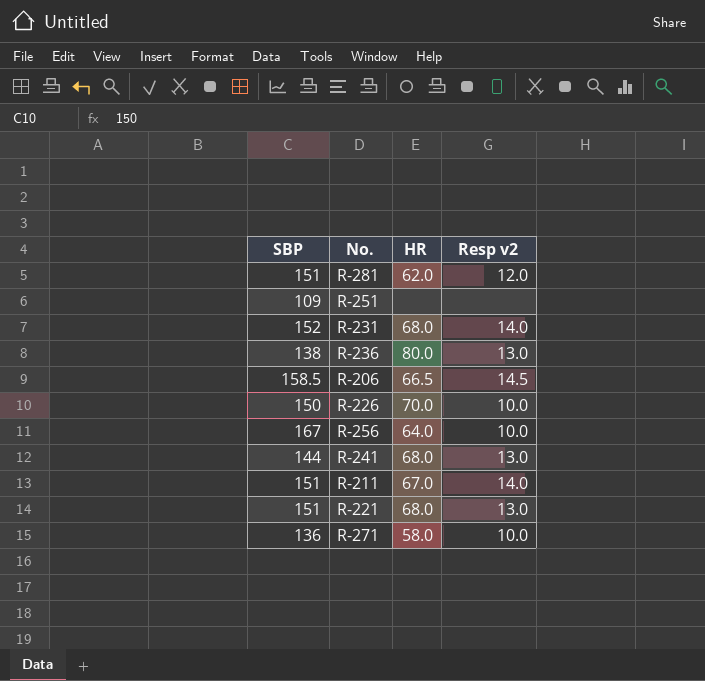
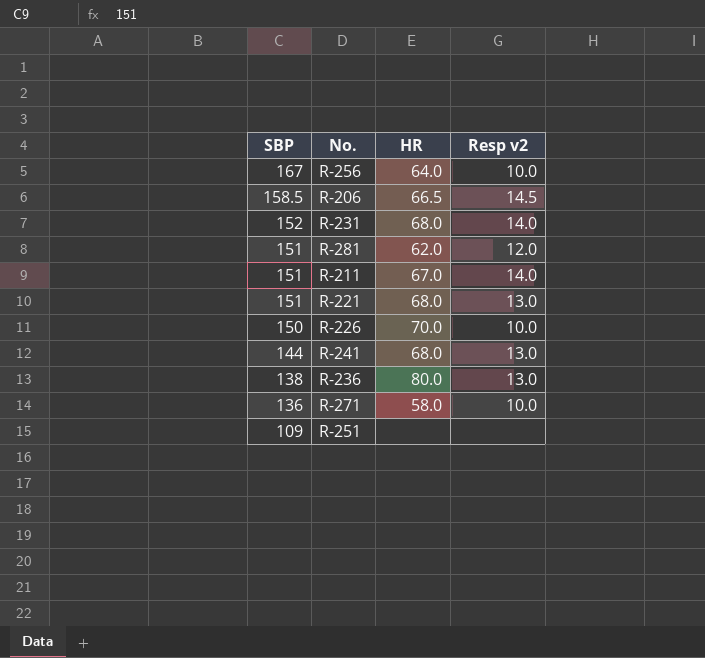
row order: none -> SBP descending

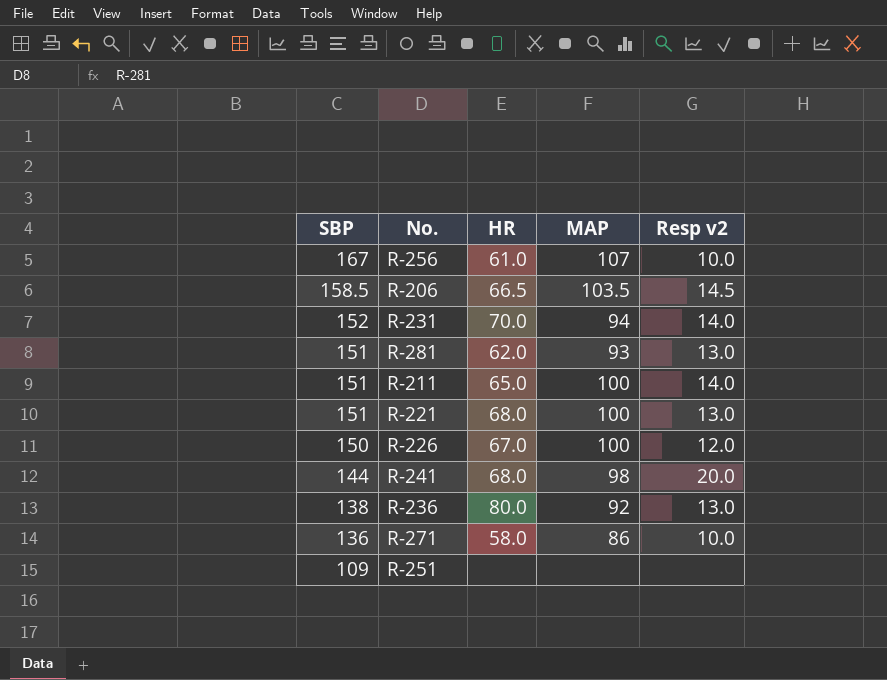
column MAP | position: none -> 4
R-256 | HR: 64.0 -> 61.0
R-231 | HR: 68.0 -> 70.0
R-281 | Resp v2: 12.0 -> 13.0
R-211 | HR: 67.0 -> 65.0
R-226 | HR: 70.0 -> 67.0
R-226 | Resp v2: 10.0 -> 12.0
R-241 | Resp v2: 13.0 -> 20.0

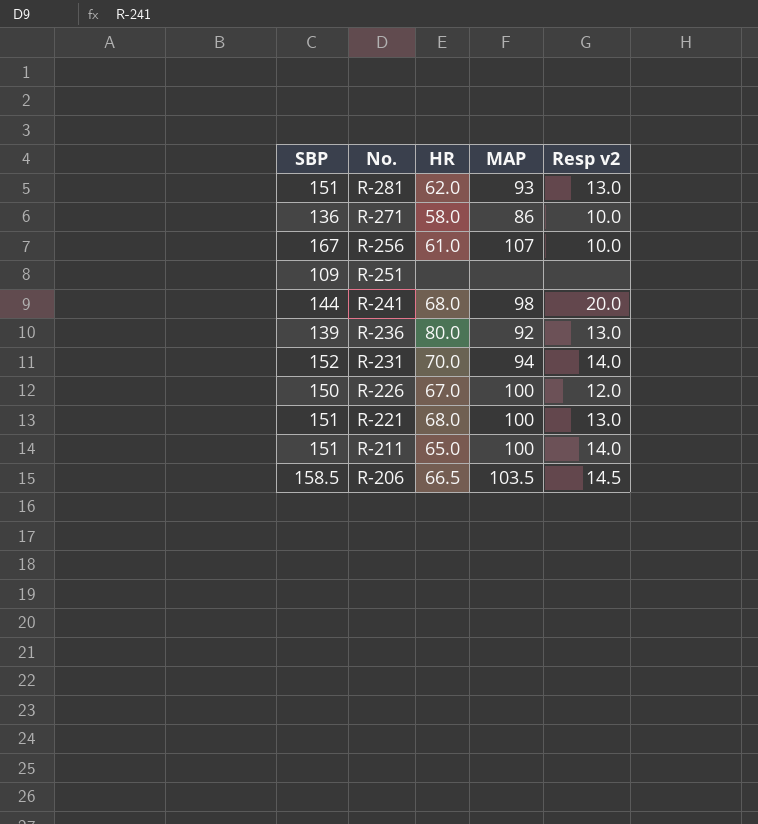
row order: SBP descending -> No. descending
R-236 | SBP: 138 -> 139

